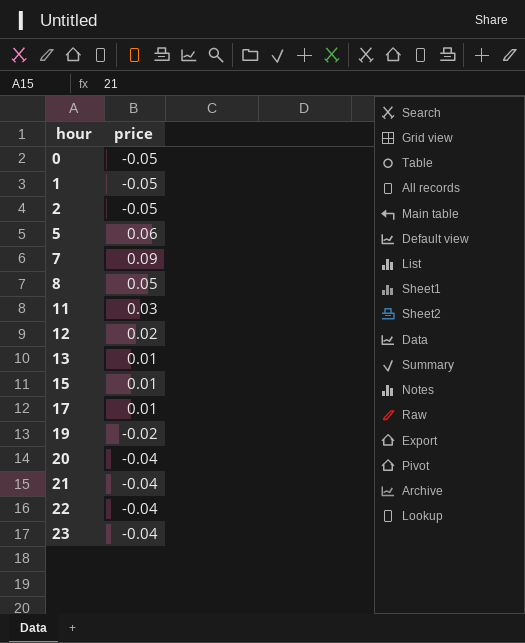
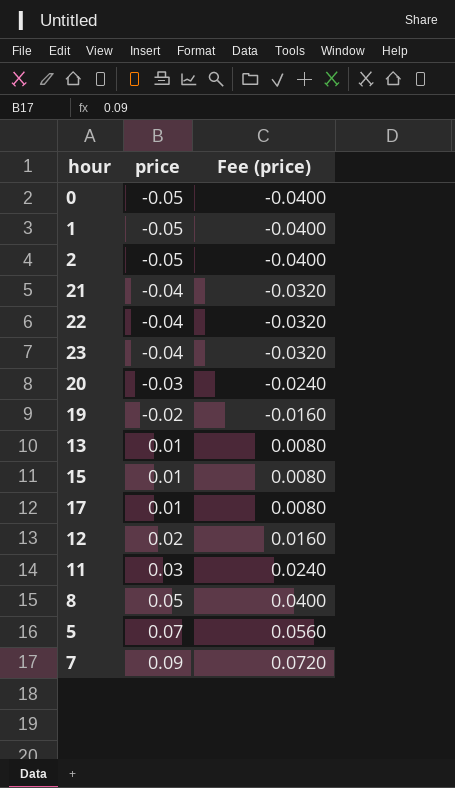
row order: hour ascending -> price ascending
column Fee (price) | formula: none -> [price] * 0.8
20 | price: -0.04 -> -0.03
5 | price: 0.06 -> 0.07

